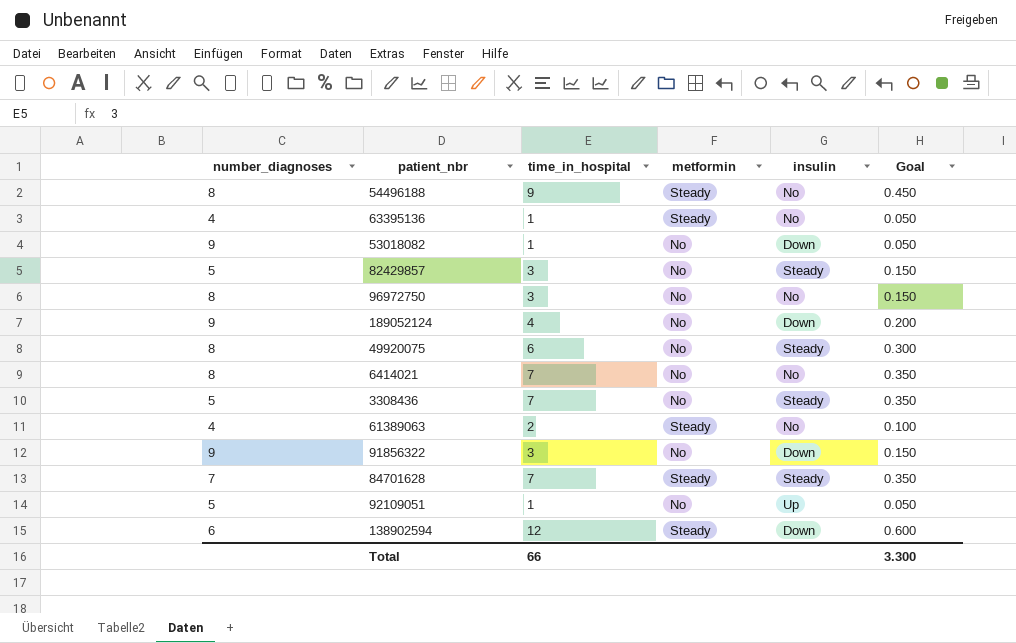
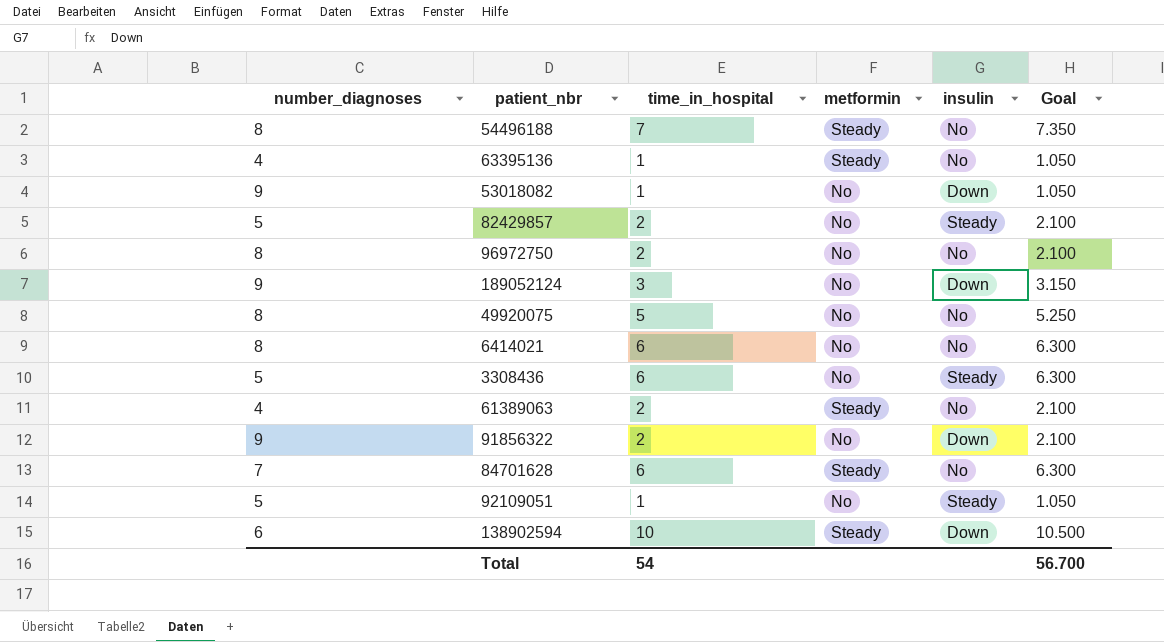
column Goal | formula: [time_in_hospital] * 0.05 -> [time_in_hospital] * 1.05
54496188 | time_in_hospital: 9 -> 7
82429857 | time_in_hospital: 3 -> 2
96972750 | time_in_hospital: 3 -> 2
189052124 | time_in_hospital: 4 -> 3
49920075 | time_in_hospital: 6 -> 5
49920075 | insulin: Steady -> No
6414021 | time_in_hospital: 7 -> 6
3308436 | time_in_hospital: 7 -> 6
91856322 | time_in_hospital: 3 -> 2
84701628 | time_in_hospital: 7 -> 6
84701628 | insulin: Steady -> No
92109051 | insulin: Up -> Steady
138902594 | time_in_hospital: 12 -> 10
Total | time_in_hospital: 66 -> 54
Total | Goal: 3.300 -> 56.700

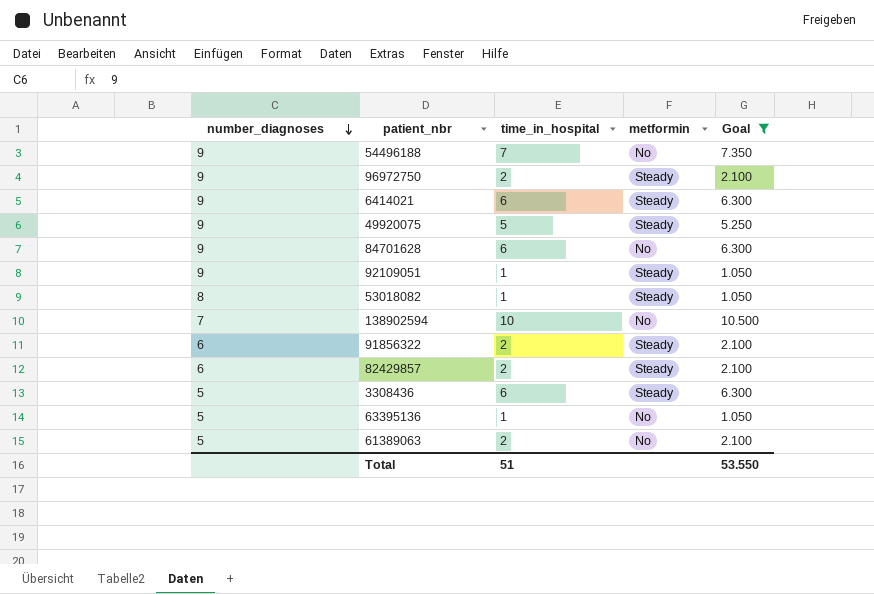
filter: none -> Goal != 3.150
row order: none -> number_diagnoses descending
column insulin | position: 5 -> none
54496188 | number_diagnoses: 8 -> 9
54496188 | metformin: Steady -> No
96972750 | number_diagnoses: 8 -> 9
96972750 | metformin: No -> Steady
6414021 | number_diagnoses: 8 -> 9
6414021 | metformin: No -> Steady
49920075 | number_diagnoses: 8 -> 9
49920075 | metformin: No -> Steady
84701628 | number_diagnoses: 7 -> 9
84701628 | metformin: Steady -> No
92109051 | number_diagnoses: 5 -> 9
92109051 | metformin: No -> Steady
53018082 | number_diagnoses: 9 -> 8
53018082 | metformin: No -> Steady
138902594 | number_diagnoses: 6 -> 7
138902594 | metformin: Steady -> No
91856322 | number_diagnoses: 9 -> 6
91856322 | metformin: No -> Steady
82429857 | number_diagnoses: 5 -> 6
82429857 | metformin: No -> Steady
3308436 | metformin: No -> Steady
63395136 | number_diagnoses: 4 -> 5
63395136 | metformin: Steady -> No
61389063 | number_diagnoses: 4 -> 5
61389063 | metformin: Steady -> No
Total | time_in_hospital: 54 -> 51
Total | Goal: 56.700 -> 53.550

